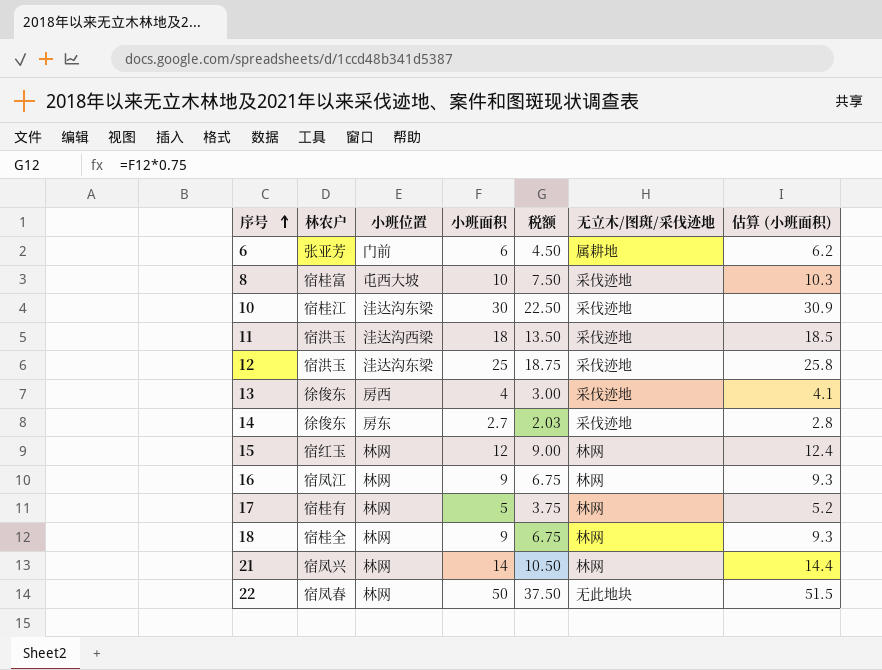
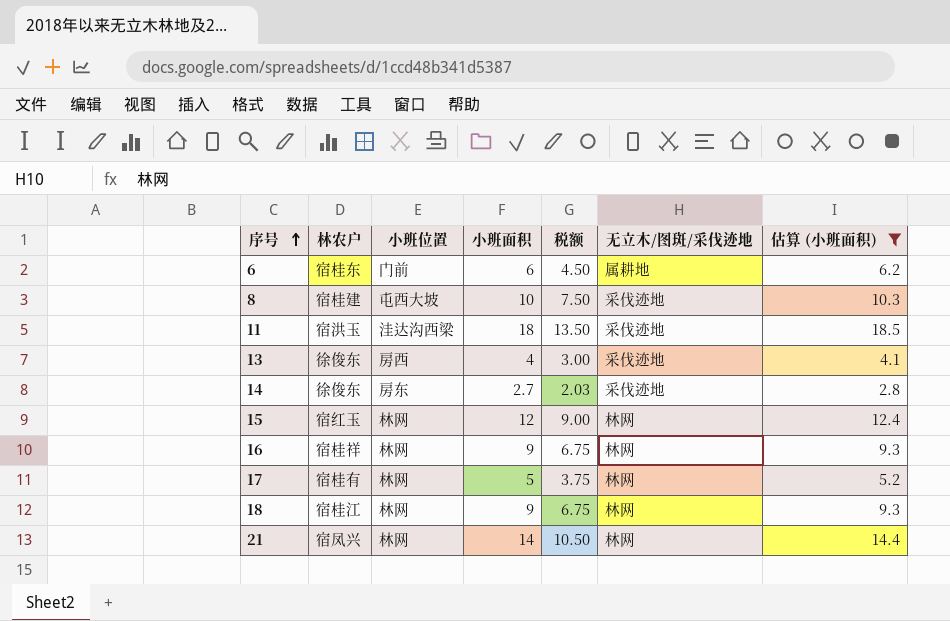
filter: none -> 估算 (小班面积) <= 18.5
6 | 林农户: 张亚芳 -> 宿桂东
8 | 林农户: 宿桂富 -> 宿桂建
16 | 林农户: 宿凤江 -> 宿桂祥
18 | 林农户: 宿桂全 -> 宿桂江

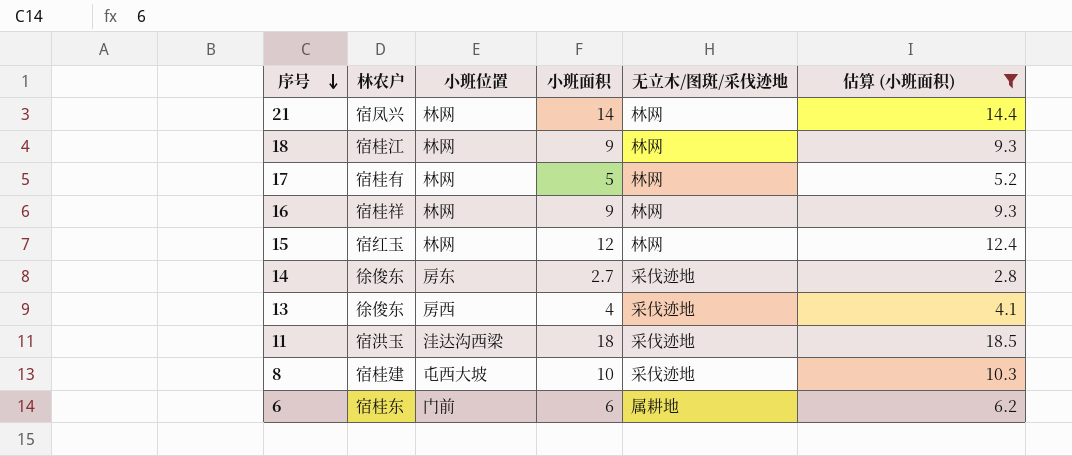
row order: 序号 ascending -> 序号 descending
column 税额 | formula: [小班面积] * 0.75 -> none

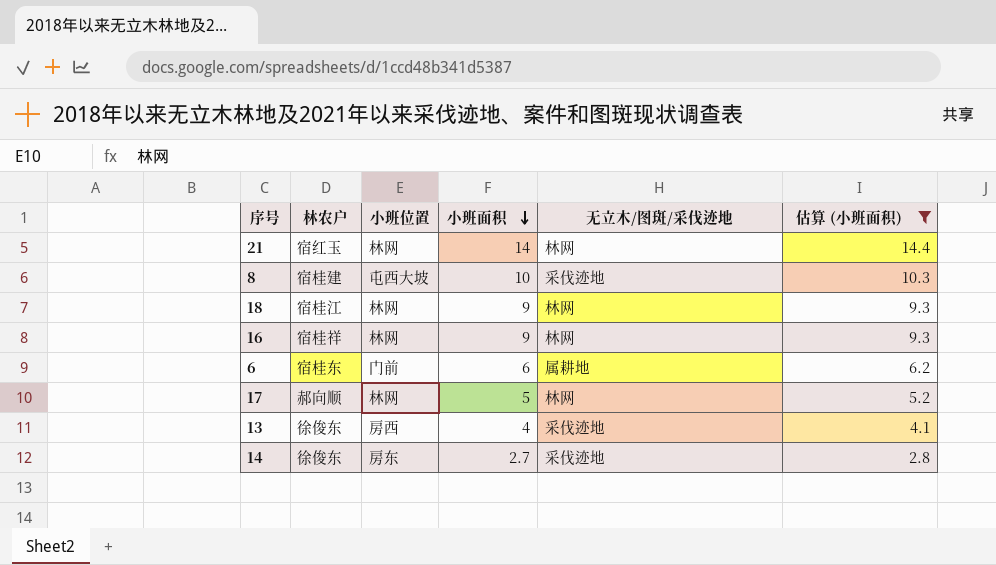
row order: 序号 descending -> 小班面积 descending
row 15: 宿红玉 | 林网 | 12 | 林网 | 12.4 -> none
row 11: 宿洪玉 | 洼达沟西梁 | 18 | 采伐迹地 | 18.5 -> none
21 | 林农户: 宿凤兴 -> 宿红玉
17 | 林农户: 宿桂有 -> 郝向顺

